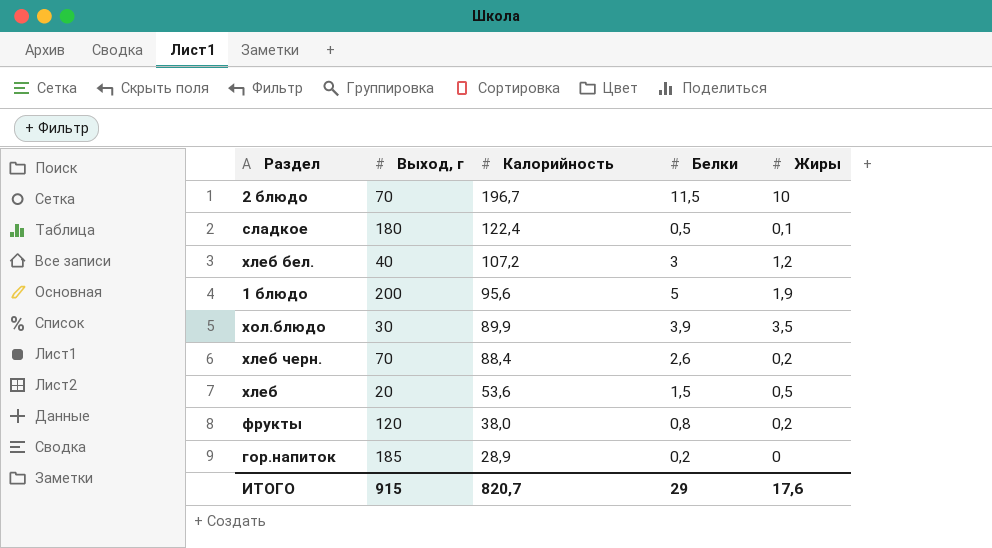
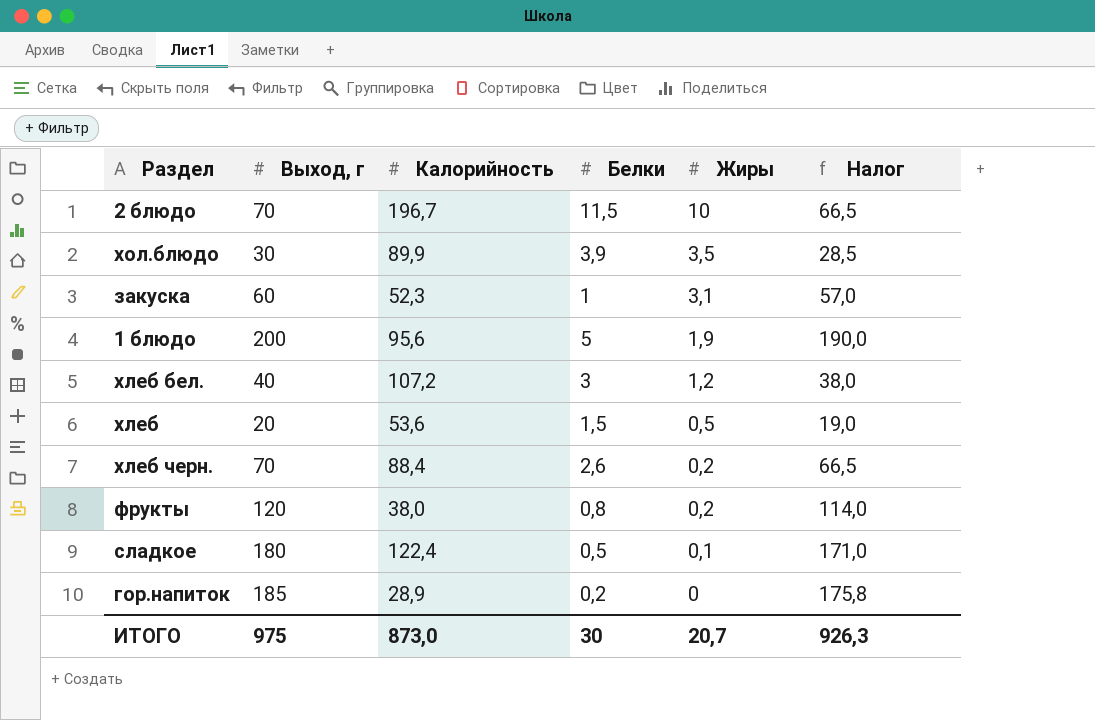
row order: Калорийность descending -> Жиры descending
column Налог | formula: none -> [Выход, г] * 0,95
row закуска: none -> 60 | 52,3 | 1 | 3,1 | 57,0
ИТОГО | Выход, г: 915 -> 975
ИТОГО | Калорийность: 820,7 -> 873,0
ИТОГО | Белки: 29 -> 30
ИТОГО | Жиры: 17,6 -> 20,7

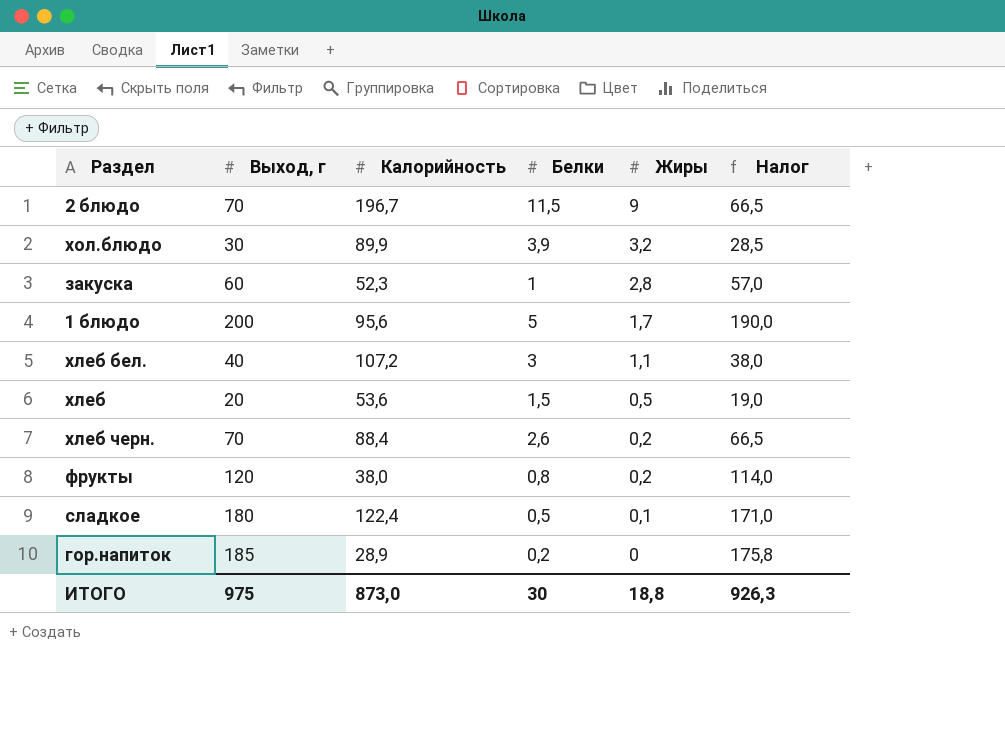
2 блюдо | Жиры: 10 -> 9
хол.блюдо | Жиры: 3,5 -> 3,2
закуска | Жиры: 3,1 -> 2,8
1 блюдо | Жиры: 1,9 -> 1,7
хлеб бел. | Жиры: 1,2 -> 1,1
ИТОГО | Жиры: 20,7 -> 18,8

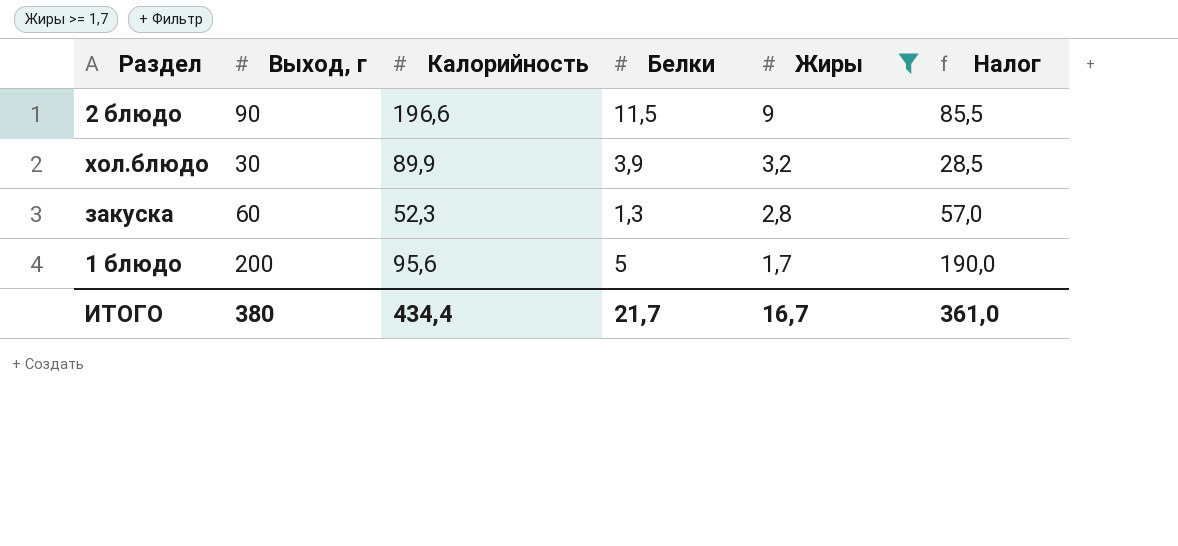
filter: none -> Жиры >= 1,7
2 блюдо | Выход, г: 70 -> 90
2 блюдо | Калорийность: 196,7 -> 196,6
2 блюдо | Налог: 66,5 -> 85,5
закуска | Белки: 1 -> 1,3
ИТОГО | Выход, г: 975 -> 380
ИТОГО | Калорийность: 873,0 -> 434,4
ИТОГО | Белки: 30 -> 21,7
ИТОГО | Жиры: 18,8 -> 16,7
ИТОГО | Налог: 926,3 -> 361,0

